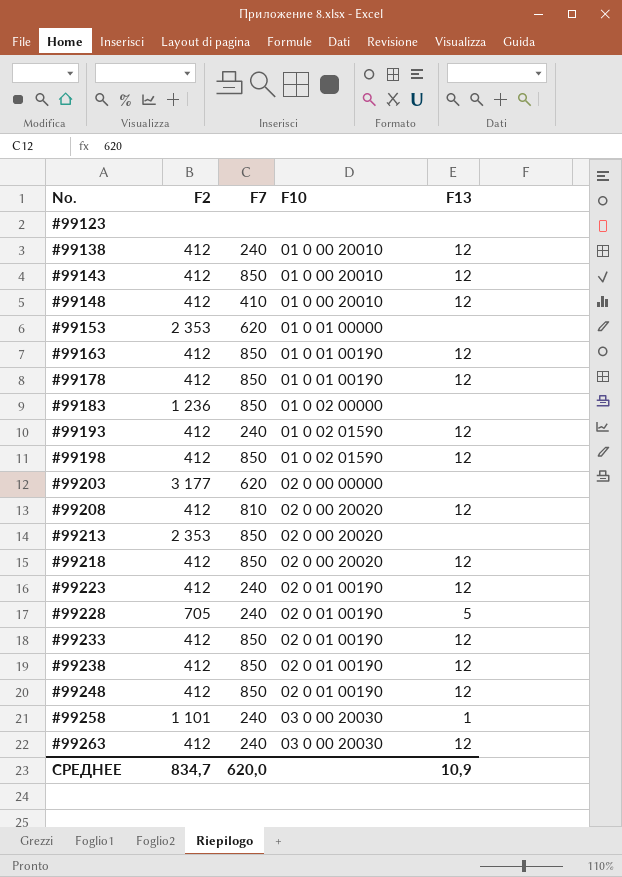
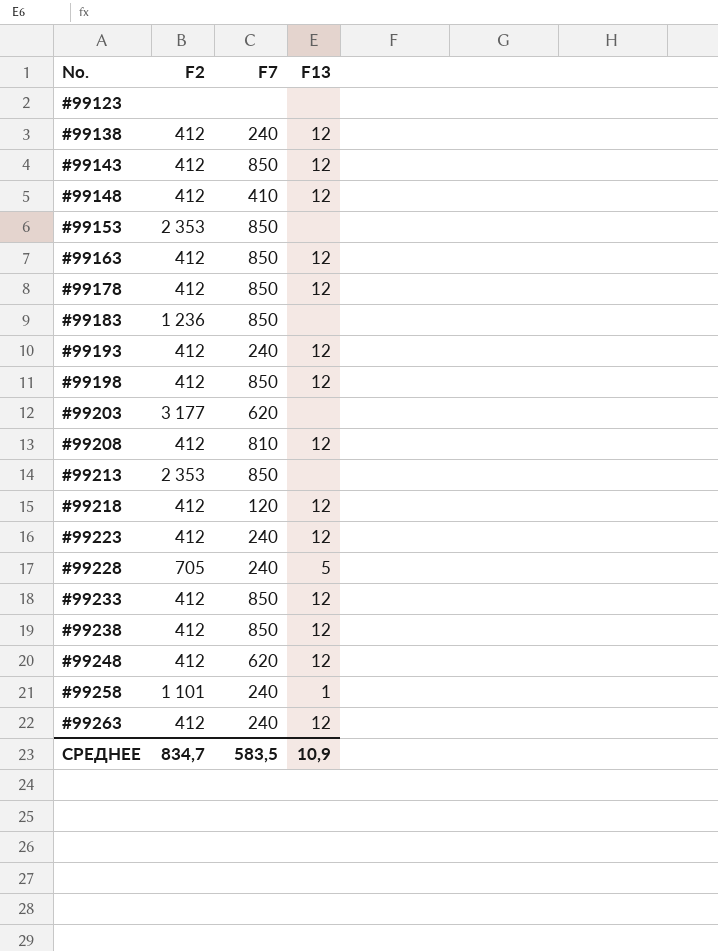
column F10 | position: 4 -> none
#99153 | F7: 620 -> 850
#99218 | F7: 850 -> 120
#99248 | F7: 850 -> 620
СРЕДНЕЕ | F7: 620,0 -> 583,5

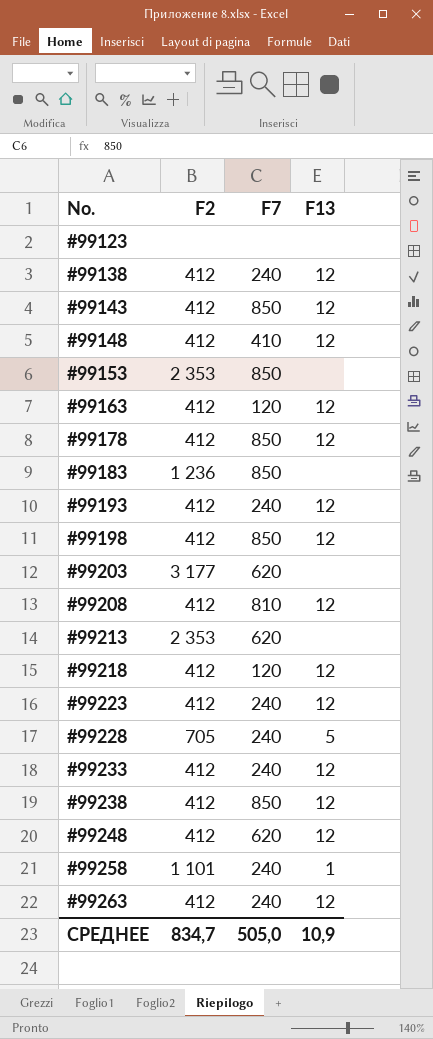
#99163 | F7: 850 -> 120
#99213 | F7: 850 -> 620
#99233 | F7: 850 -> 240
СРЕДНЕЕ | F7: 583,5 -> 505,0

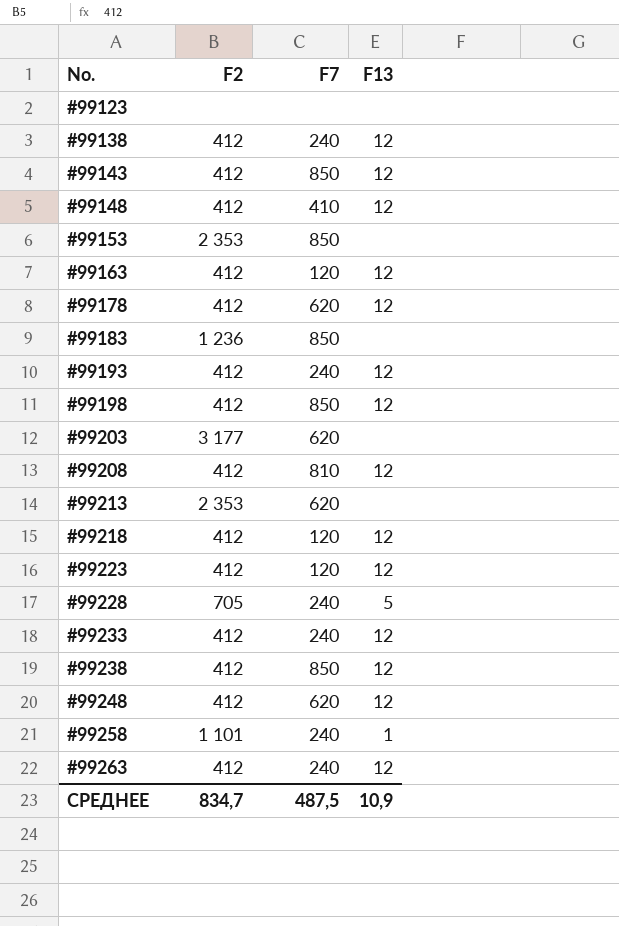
#99178 | F7: 850 -> 620
#99223 | F7: 240 -> 120
СРЕДНЕЕ | F7: 505,0 -> 487,5

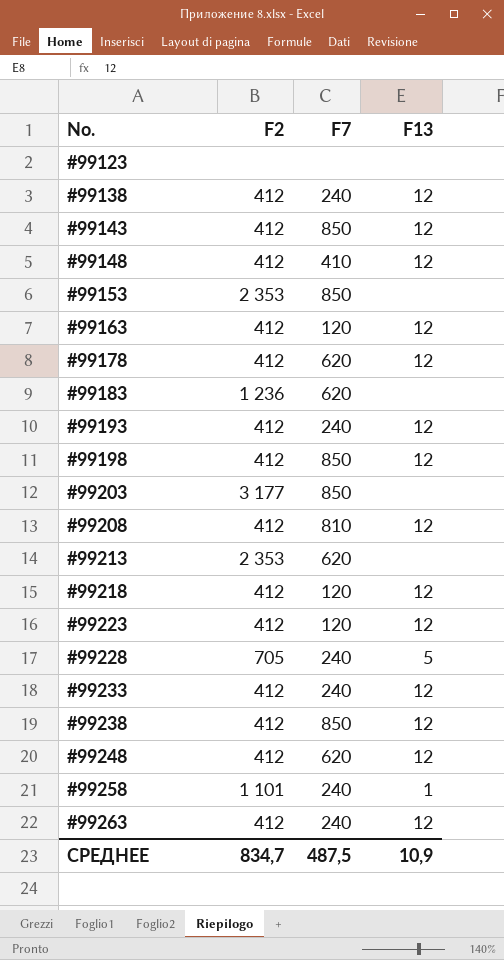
#99183 | F7: 850 -> 620
#99203 | F7: 620 -> 850

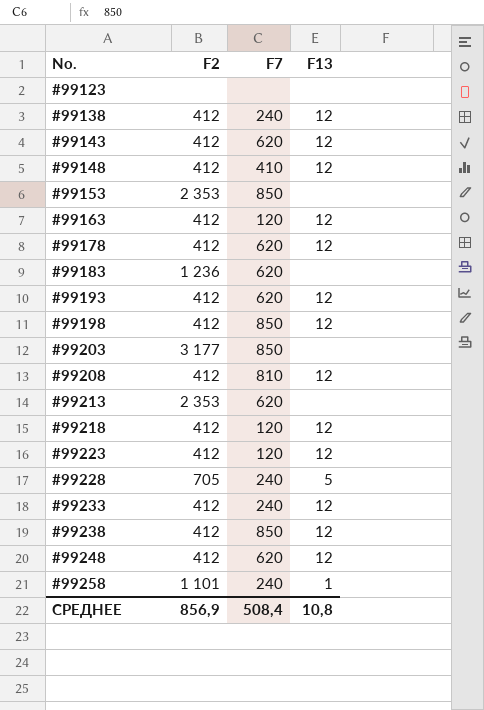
row #99263: 412 | 240 | 12 -> none
#99143 | F7: 850 -> 620
#99193 | F7: 240 -> 620
СРЕДНЕЕ | F2: 834,7 -> 856,9
СРЕДНЕЕ | F7: 487,5 -> 508,4
СРЕДНЕЕ | F13: 10,9 -> 10,8

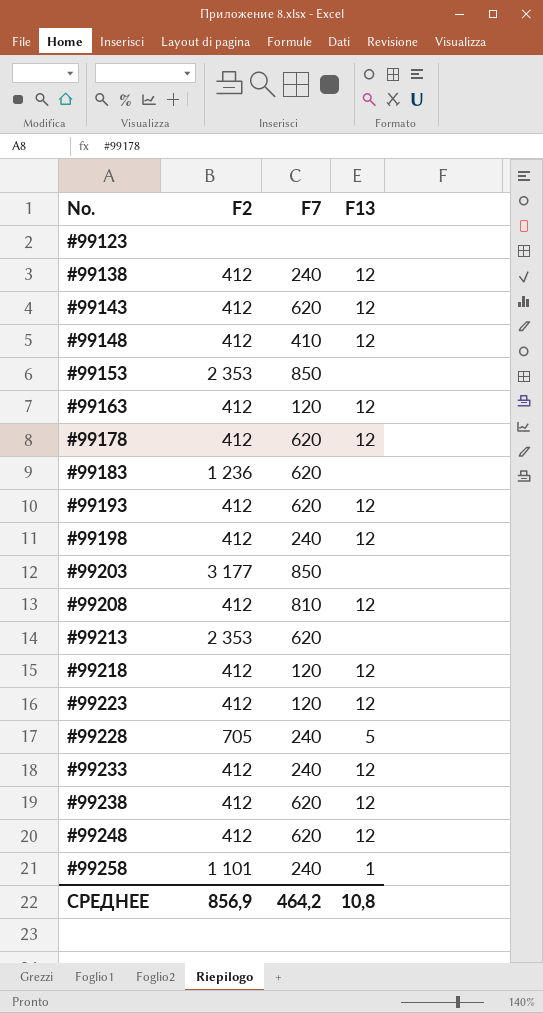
#99198 | F7: 850 -> 240
#99238 | F7: 850 -> 620
СРЕДНЕЕ | F7: 508,4 -> 464,2

